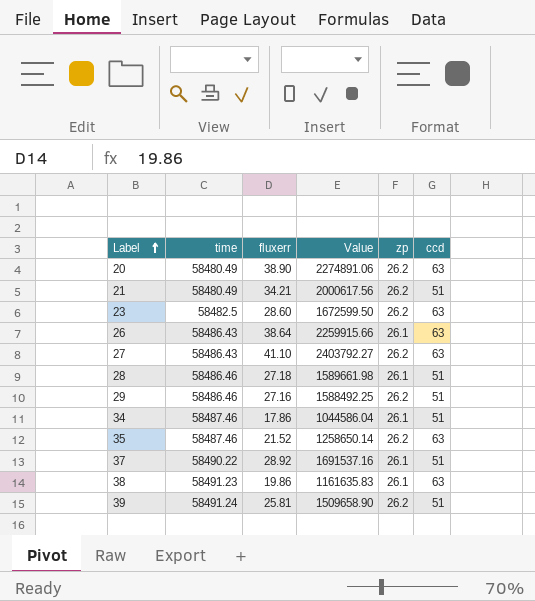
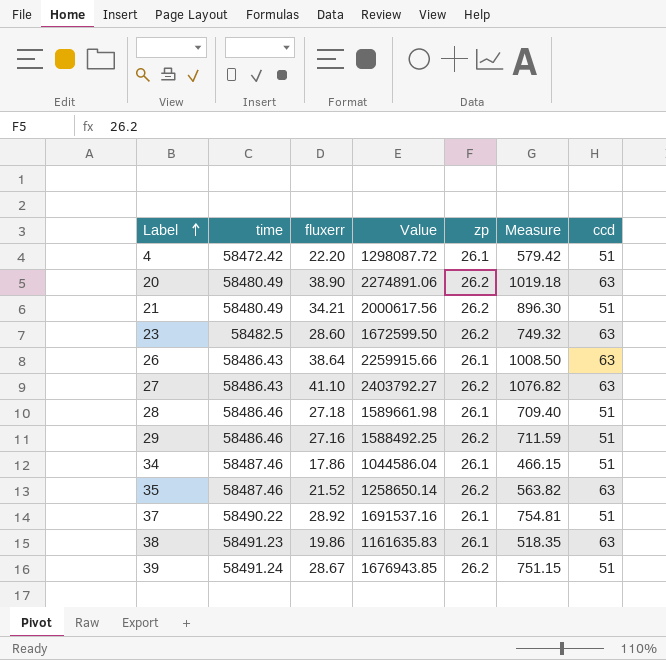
column Measure | formula: none -> [fluxerr] * [zp]
row 4: none -> 58472.42 | 22.20 | 1298087.72 | 26.1 | 579.42 | 51
39 | fluxerr: 25.81 -> 28.67
39 | Value: 1509658.90 -> 1676943.85

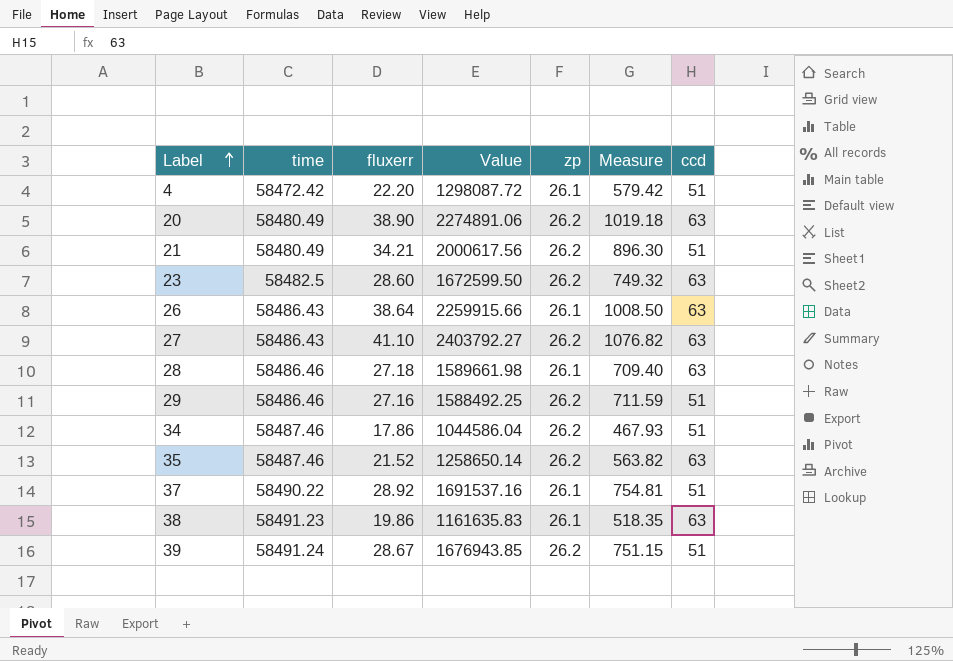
28 | ccd: 51 -> 63
34 | zp: 26.1 -> 26.2
34 | Measure: 466.15 -> 467.93

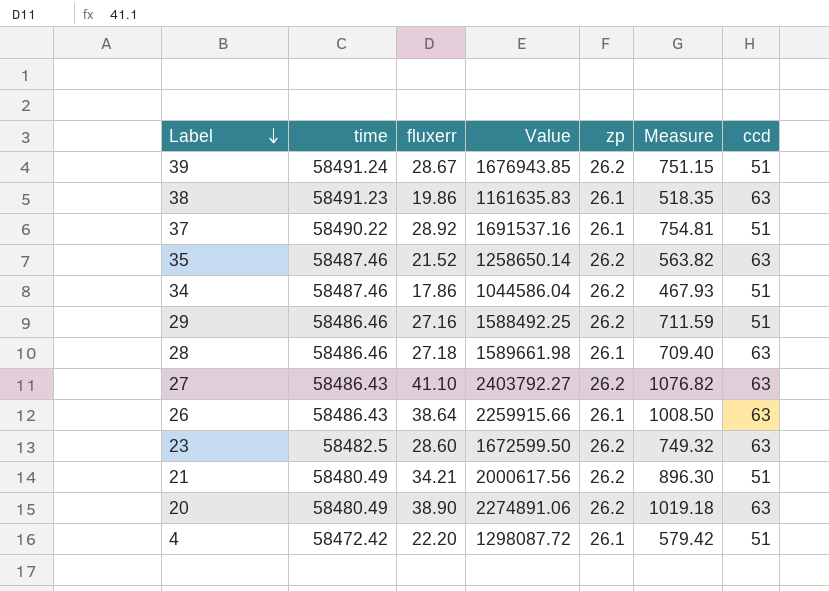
row order: Label ascending -> Label descending

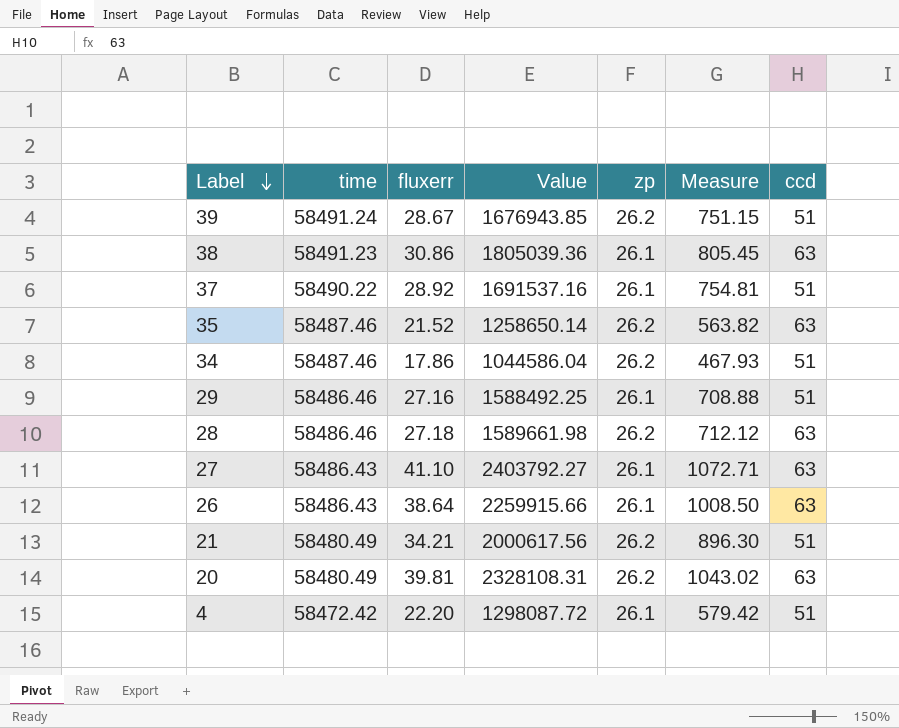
row 23: 58482.5 | 28.60 | 1672599.50 | 26.2 | 749.32 | 63 -> none
38 | fluxerr: 19.86 -> 30.86
38 | Value: 1161635.83 -> 1805039.36
38 | Measure: 518.35 -> 805.45
29 | zp: 26.2 -> 26.1
29 | Measure: 711.59 -> 708.88
28 | zp: 26.1 -> 26.2
28 | Measure: 709.40 -> 712.12
27 | zp: 26.2 -> 26.1
27 | Measure: 1076.82 -> 1072.71
20 | fluxerr: 38.90 -> 39.81
20 | Value: 2274891.06 -> 2328108.31
20 | Measure: 1019.18 -> 1043.02

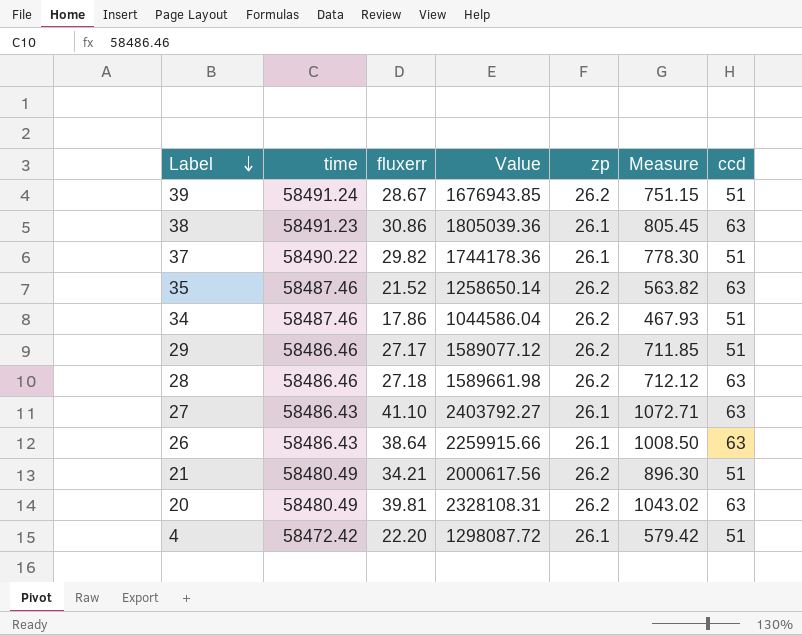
37 | fluxerr: 28.92 -> 29.82
37 | Value: 1691537.16 -> 1744178.36
37 | Measure: 754.81 -> 778.30
29 | fluxerr: 27.16 -> 27.17
29 | Value: 1588492.25 -> 1589077.12
29 | zp: 26.1 -> 26.2
29 | Measure: 708.88 -> 711.85

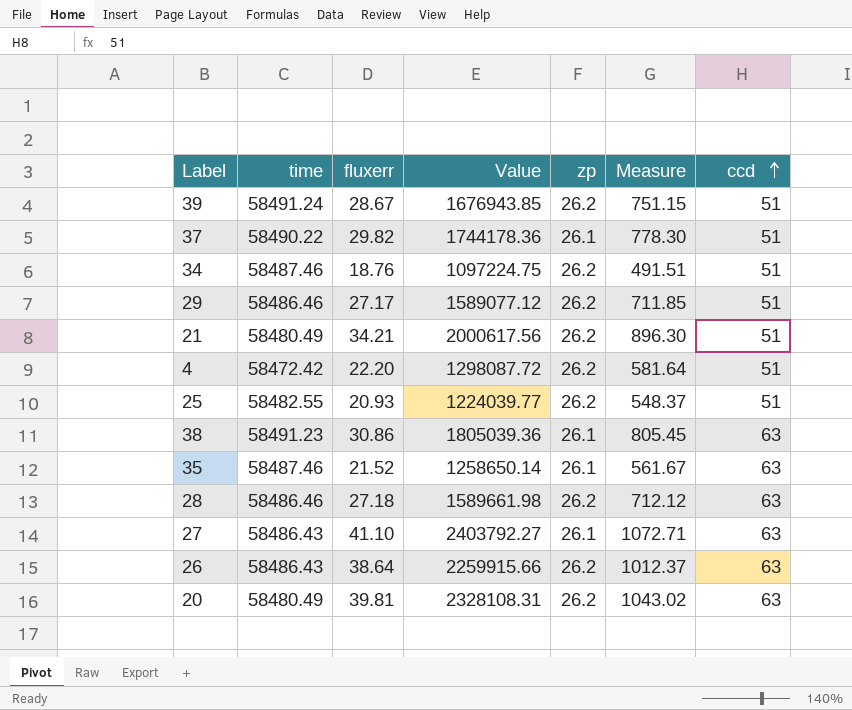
row order: Label descending -> ccd ascending
34 | fluxerr: 17.86 -> 18.76
34 | Value: 1044586.04 -> 1097224.75
34 | Measure: 467.93 -> 491.51
4 | zp: 26.1 -> 26.2
4 | Measure: 579.42 -> 581.64
row 25: none -> 58482.55 | 20.93 | 1224039.77 | 26.2 | 548.37 | 51
35 | zp: 26.2 -> 26.1
35 | Measure: 563.82 -> 561.67
26 | zp: 26.1 -> 26.2
26 | Measure: 1008.50 -> 1012.37

